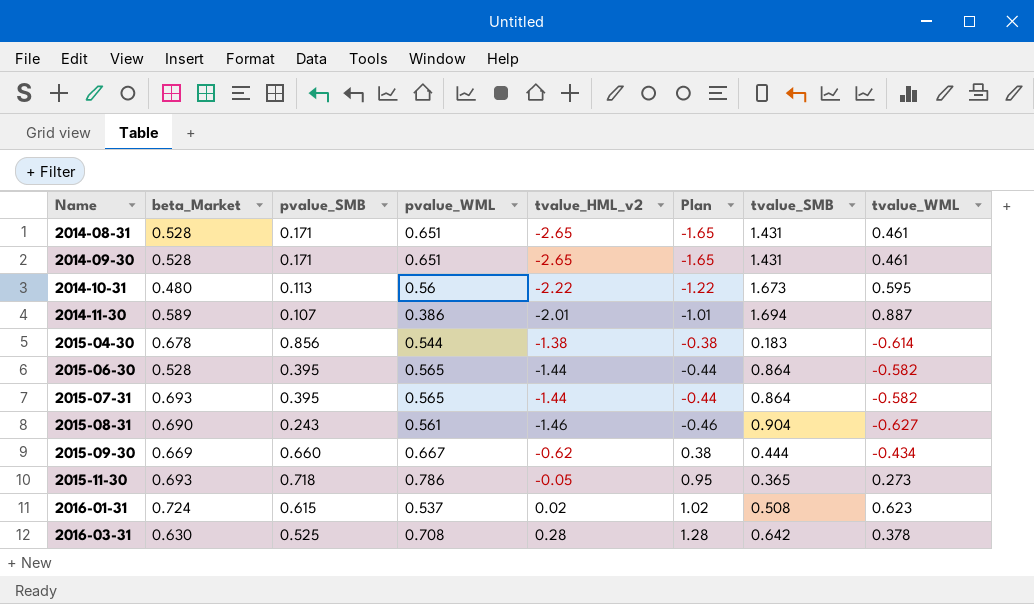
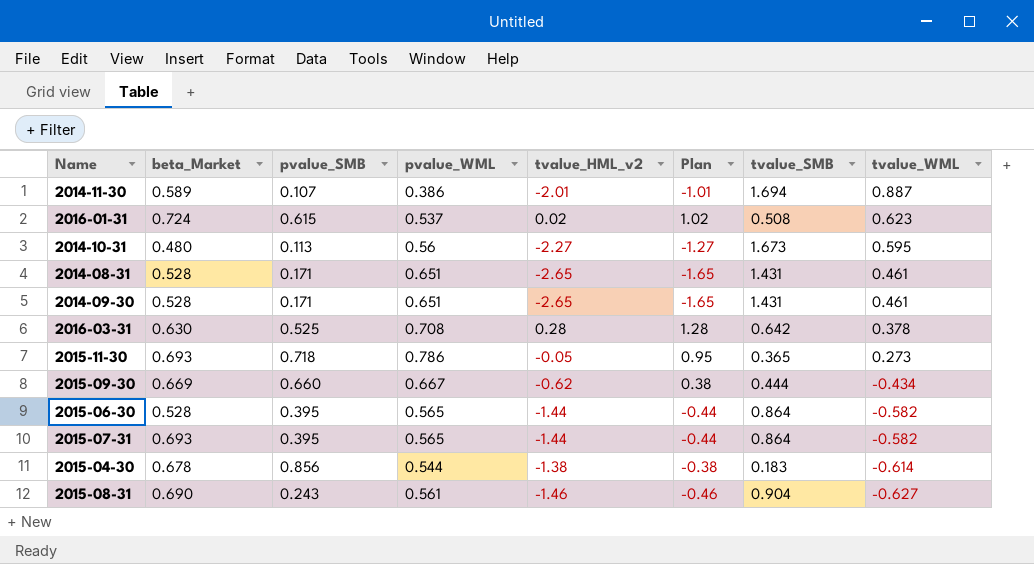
row order: Name ascending -> tvalue_WML descending
2014-10-31 | tvalue_HML_v2: -2.22 -> -2.27
2014-10-31 | Plan: -1.22 -> -1.27

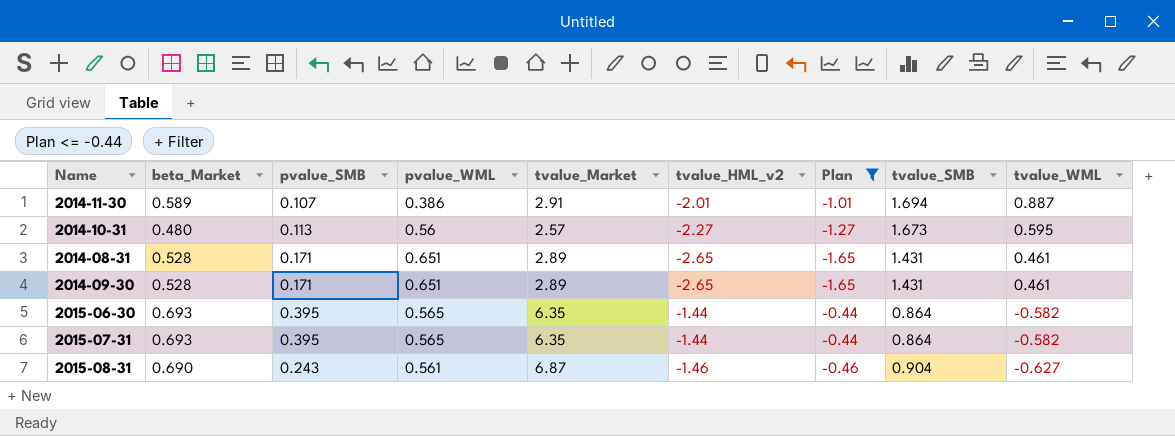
filter: none -> Plan <= -0.44
column tvalue_Market | position: none -> 5
2015-06-30 | beta_Market: 0.528 -> 0.693

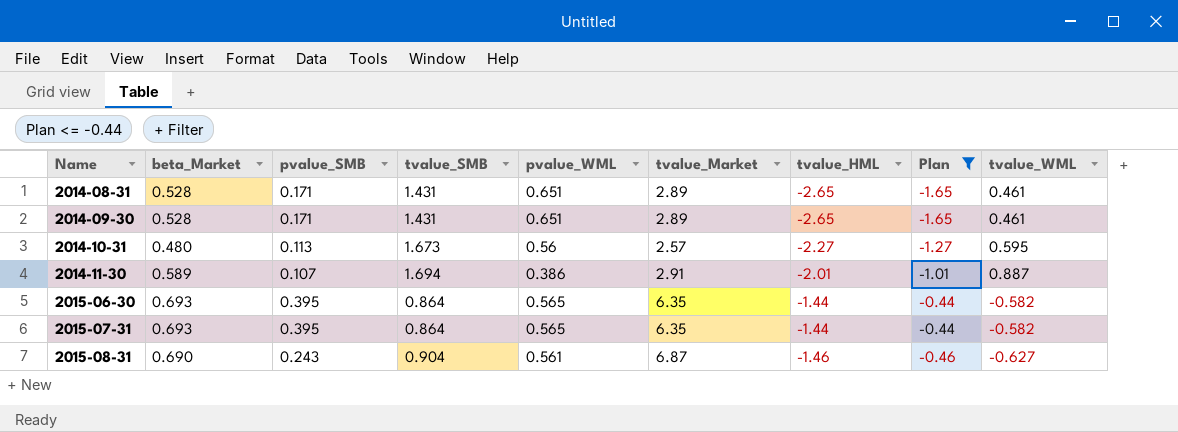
row order: tvalue_WML descending -> Name ascending
column tvalue_SMB | position: 8 -> 4
column name: tvalue_HML_v2 -> tvalue_HML

